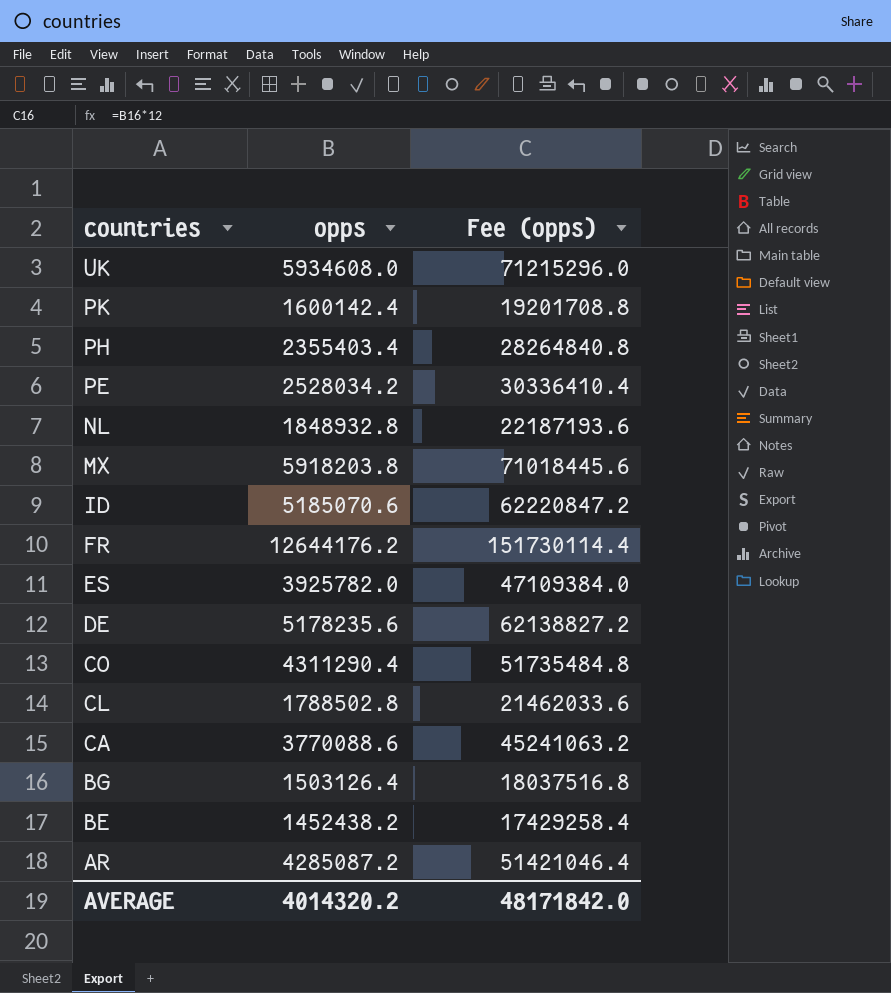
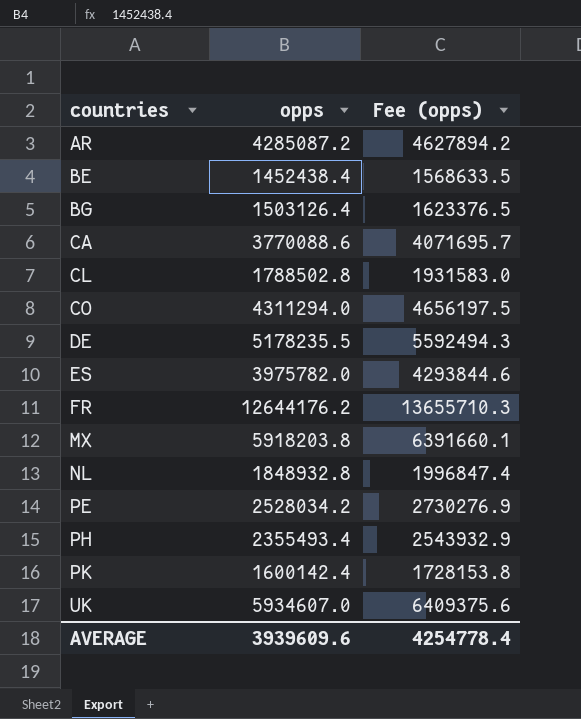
row order: countries descending -> countries ascending
column Fee (opps) | formula: [opps] * 12 -> [opps] * 1.08
row ID: 5185070.6 | 62220847.2 -> none
BE | opps: 1452438.2 -> 1452438.4
CO | opps: 4311290.4 -> 4311294.0
DE | opps: 5178235.6 -> 5178235.5
ES | opps: 3925782.0 -> 3975782.0
PH | opps: 2355403.4 -> 2355493.4
UK | opps: 5934608.0 -> 5934607.0
AVERAGE | opps: 4014320.2 -> 3939609.6
AVERAGE | Fee (opps): 48171842.0 -> 4254778.4

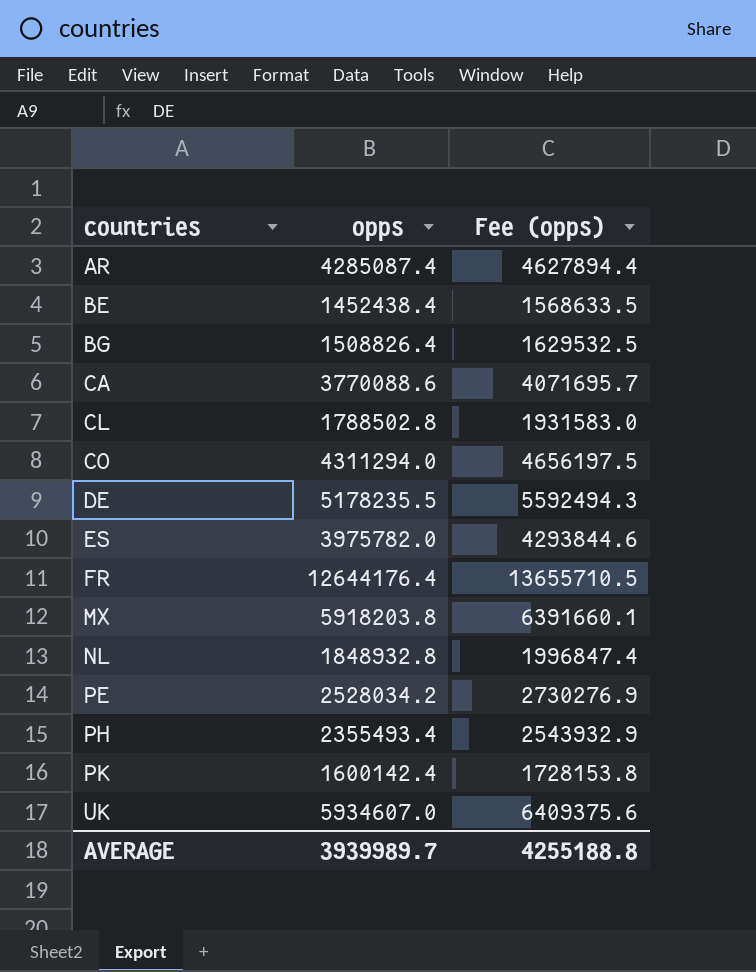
AR | opps: 4285087.2 -> 4285087.4
AR | Fee (opps): 4627894.2 -> 4627894.4
BG | opps: 1503126.4 -> 1508826.4
BG | Fee (opps): 1623376.5 -> 1629532.5
FR | opps: 12644176.2 -> 12644176.4
FR | Fee (opps): 13655710.3 -> 13655710.5
AVERAGE | opps: 3939609.6 -> 3939989.7
AVERAGE | Fee (opps): 4254778.4 -> 4255188.8

